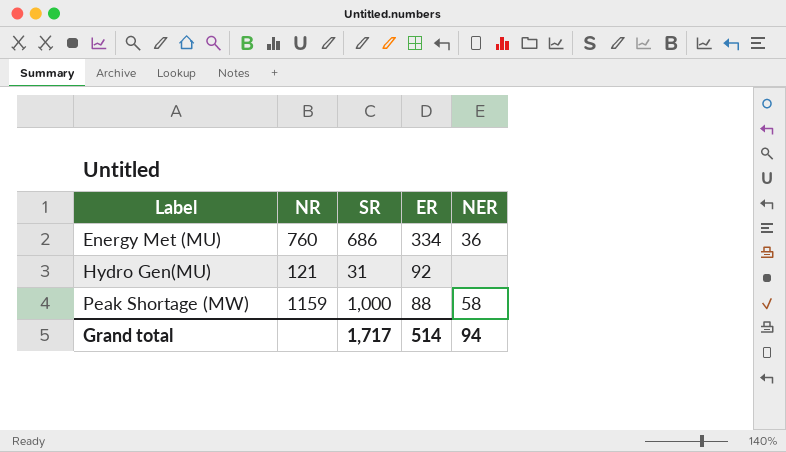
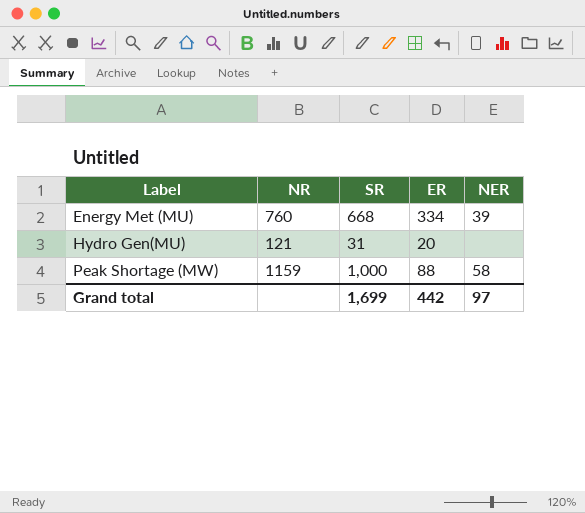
Energy Met (MU) | SR: 686 -> 668
Energy Met (MU) | NER: 36 -> 39
Hydro Gen(MU) | ER: 92 -> 20
Grand total | SR: 1,717 -> 1,699
Grand total | ER: 514 -> 442
Grand total | NER: 94 -> 97

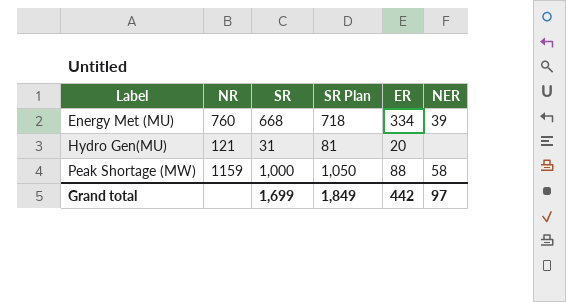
column SR Plan | formula: none -> [SR] + 50

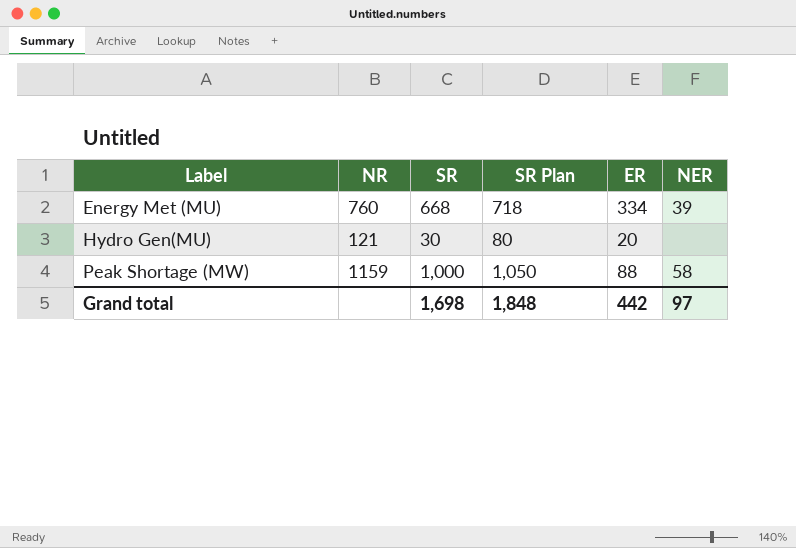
Hydro Gen(MU) | SR: 31 -> 30
Hydro Gen(MU) | SR Plan: 81 -> 80
Grand total | SR: 1,699 -> 1,698
Grand total | SR Plan: 1,849 -> 1,848

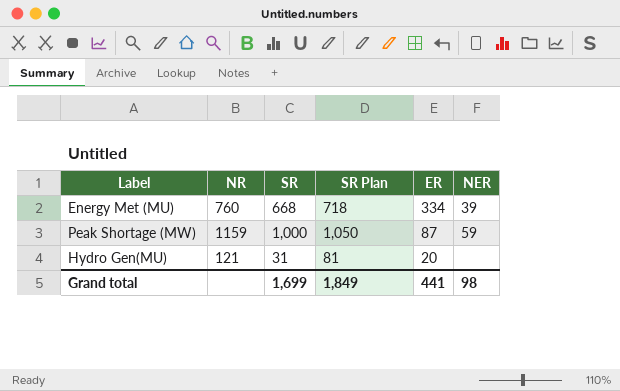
row order: Label ascending -> ER descending
Peak Shortage (MW) | ER: 88 -> 87
Peak Shortage (MW) | NER: 58 -> 59
Hydro Gen(MU) | SR: 30 -> 31
Hydro Gen(MU) | SR Plan: 80 -> 81
Grand total | SR: 1,698 -> 1,699
Grand total | SR Plan: 1,848 -> 1,849
Grand total | ER: 442 -> 441
Grand total | NER: 97 -> 98

